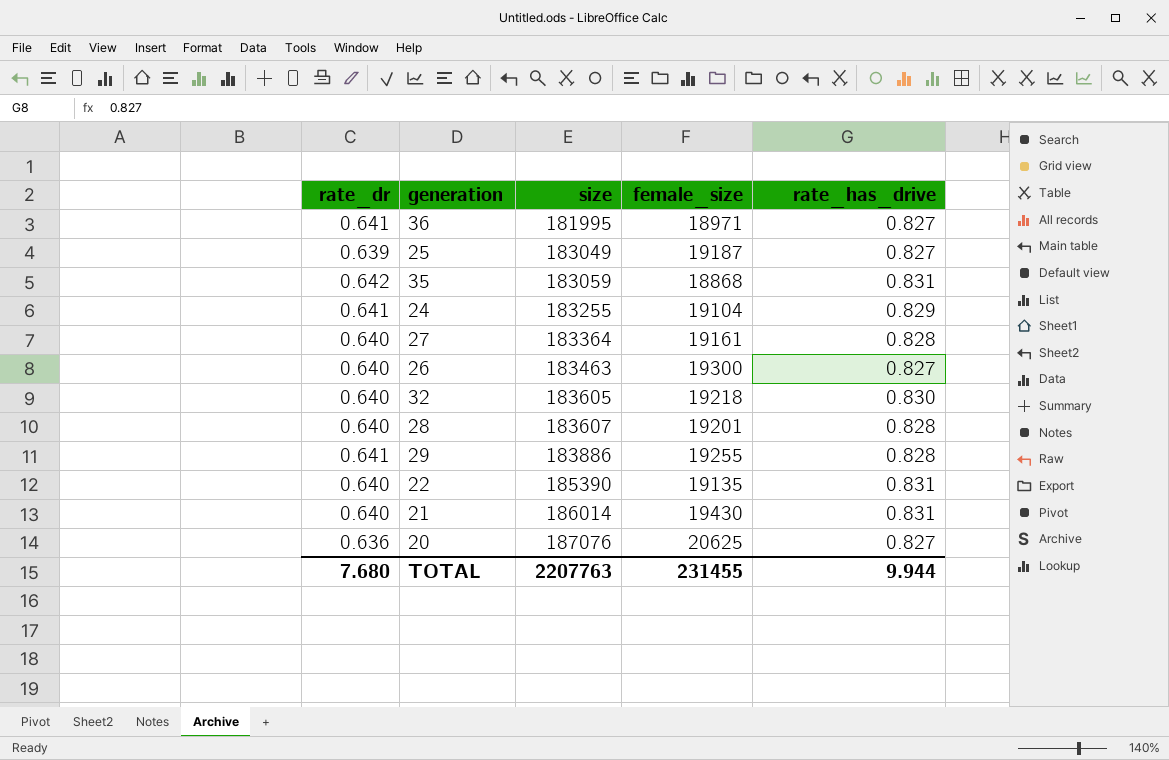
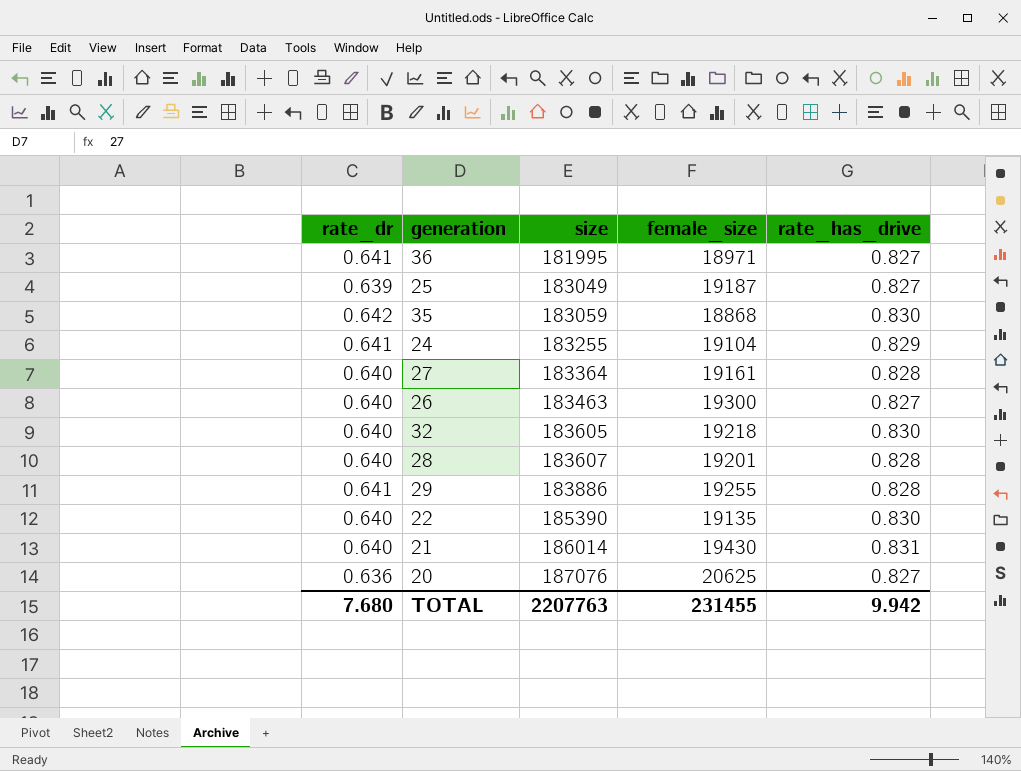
35 | rate_has_drive: 0.831 -> 0.830
22 | rate_has_drive: 0.831 -> 0.830
TOTAL | rate_has_drive: 9.944 -> 9.942

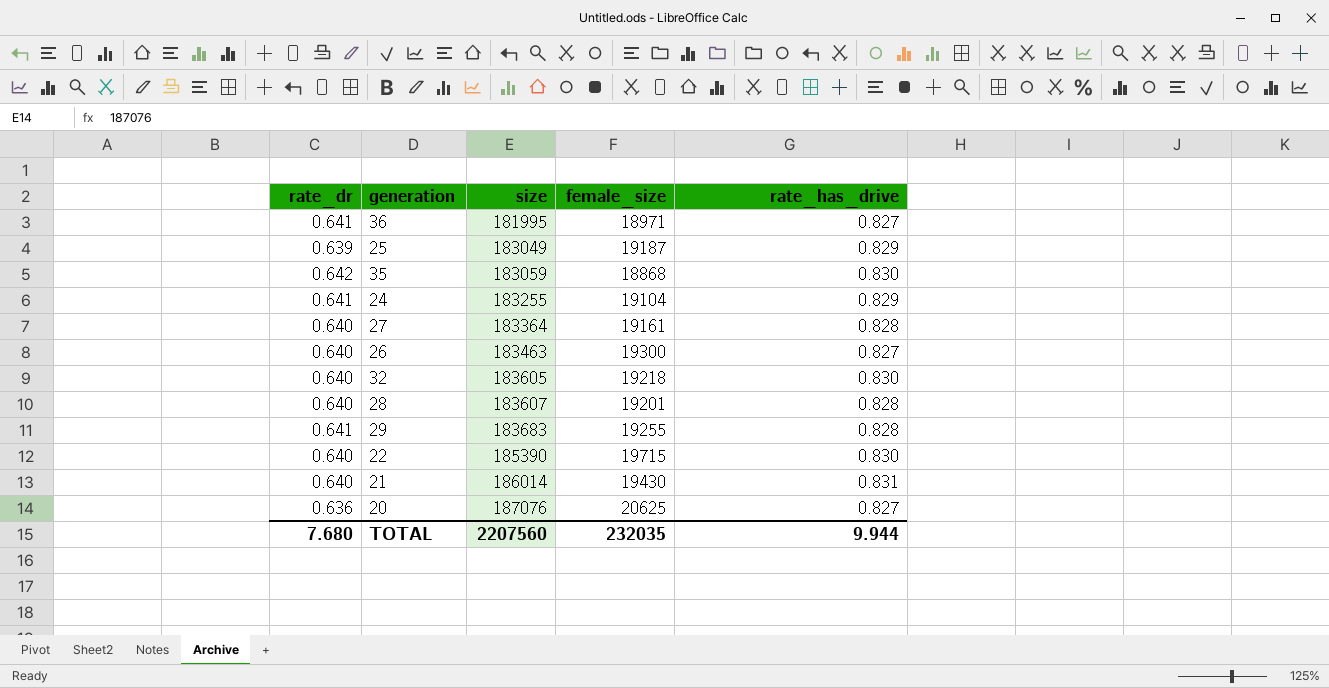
25 | rate_has_drive: 0.827 -> 0.829
29 | size: 183886 -> 183683
22 | female_size: 19135 -> 19715
TOTAL | size: 2207763 -> 2207560
TOTAL | female_size: 231455 -> 232035
TOTAL | rate_has_drive: 9.942 -> 9.944

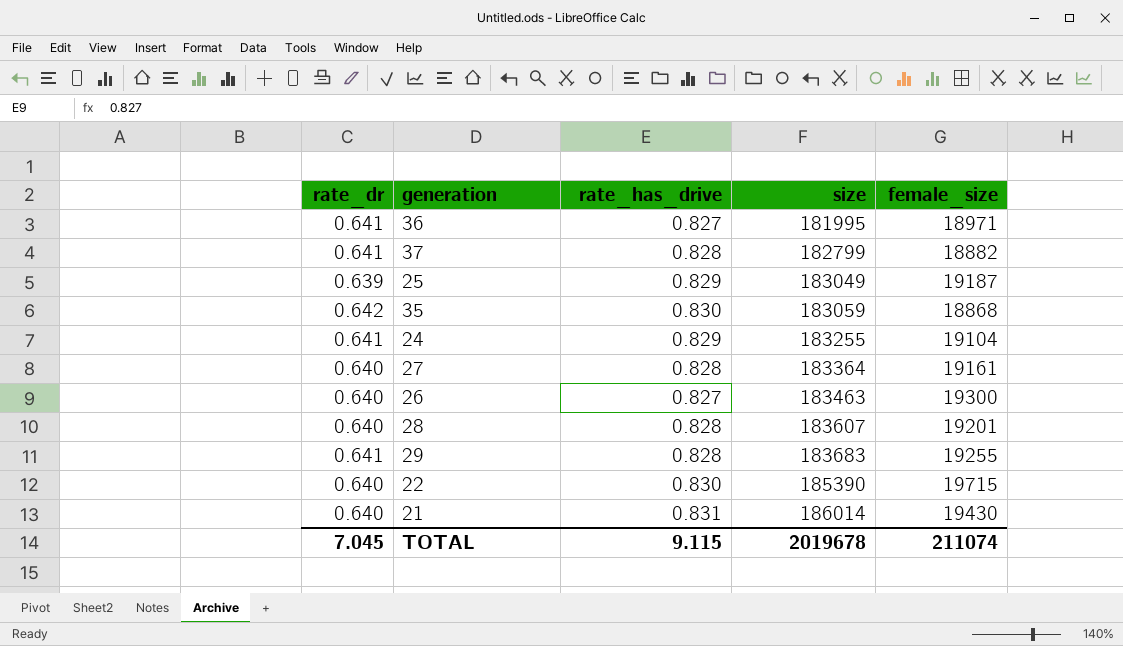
column rate_has_drive | position: 5 -> 3
row 32: 0.640 | 183605 | 19218 | 0.830 -> none
row 20: 0.636 | 187076 | 20625 | 0.827 -> none
row 37: none -> 0.641 | 0.828 | 182799 | 18882
TOTAL | rate_dr: 7.680 -> 7.045
TOTAL | rate_has_drive: 9.944 -> 9.115
TOTAL | size: 2207560 -> 2019678
TOTAL | female_size: 232035 -> 211074

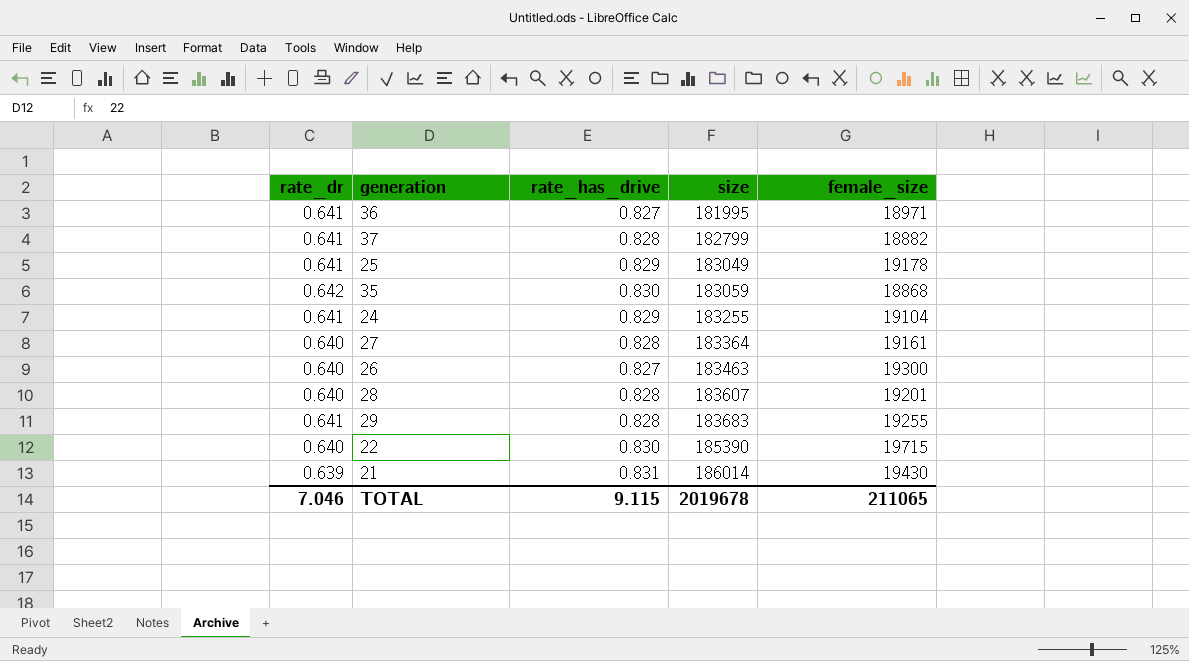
25 | rate_dr: 0.639 -> 0.641
25 | female_size: 19187 -> 19178
21 | rate_dr: 0.640 -> 0.639
TOTAL | rate_dr: 7.045 -> 7.046
TOTAL | female_size: 211074 -> 211065

